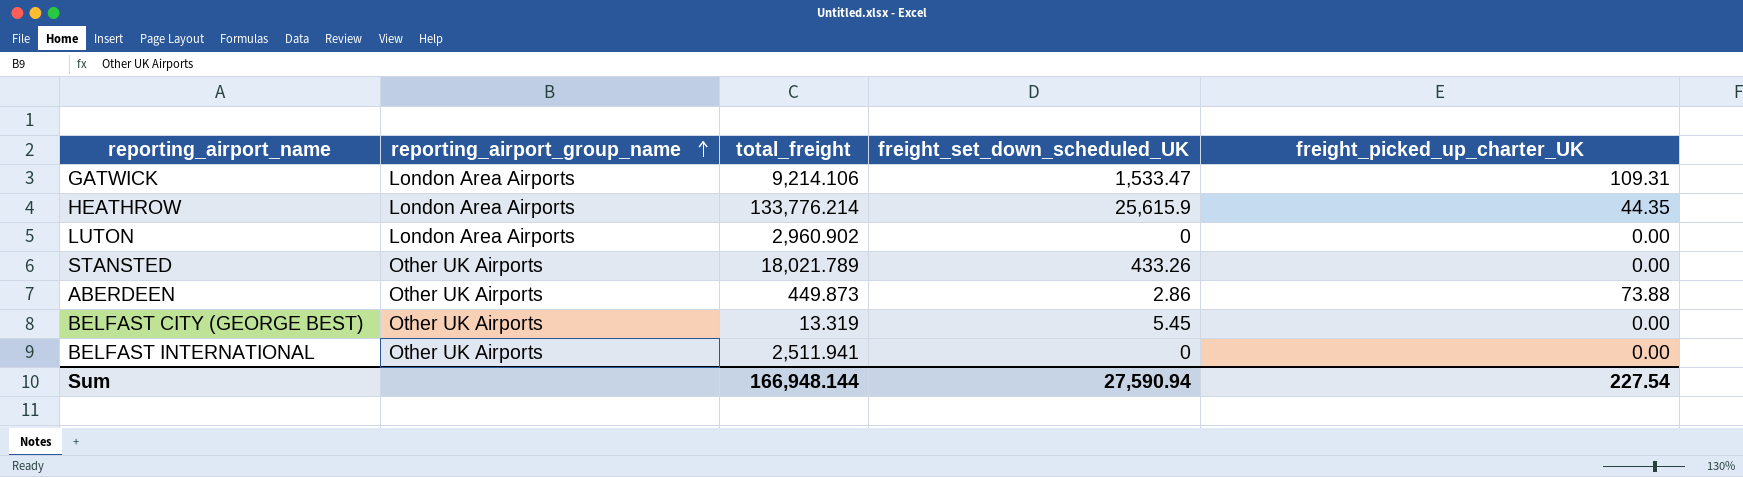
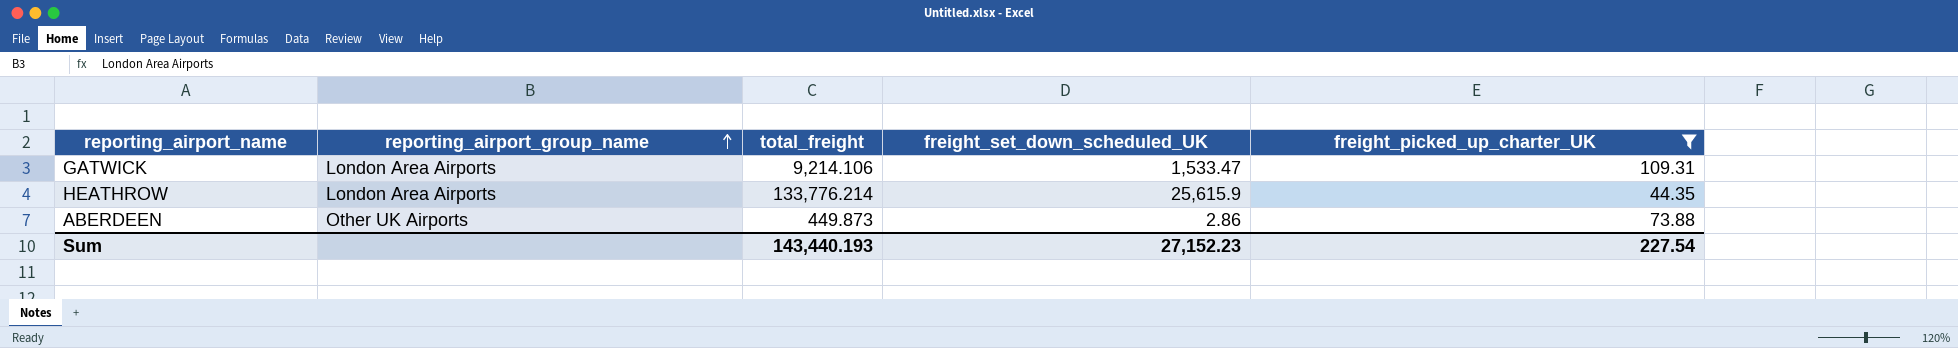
filter: none -> freight_picked_up_charter_UK != 0.00
Sum | total_freight: 166,948.144 -> 143,440.193
Sum | freight_set_down_scheduled_UK: 27,590.94 -> 27,152.23

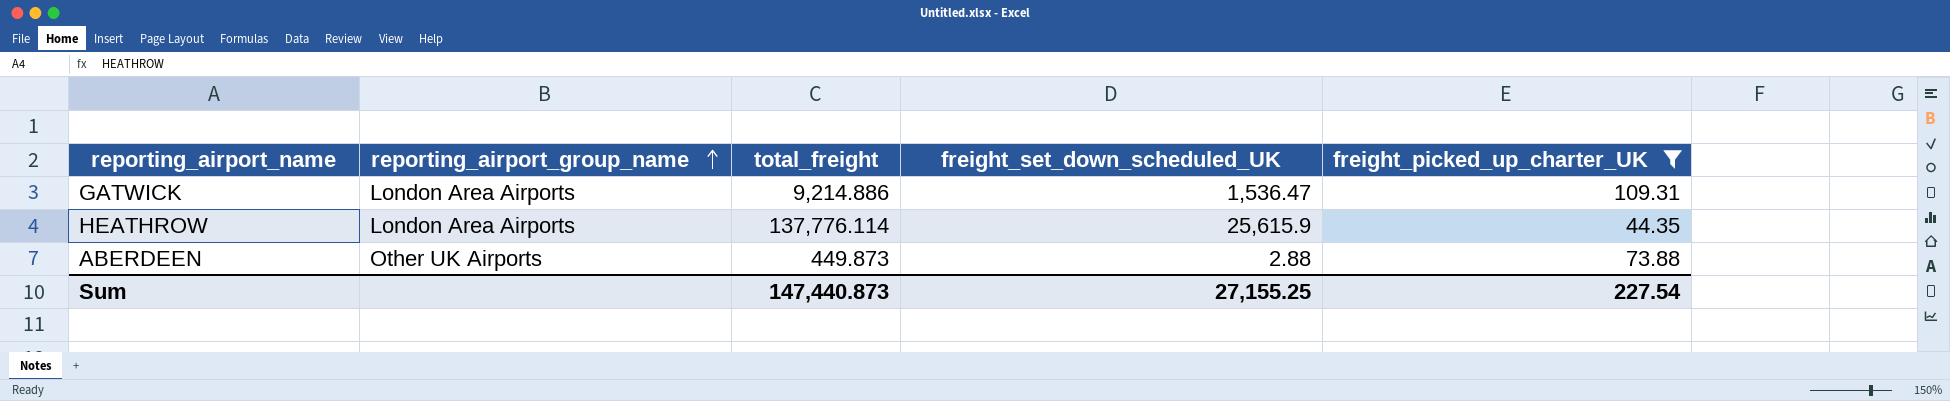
GATWICK | total_freight: 9,214.106 -> 9,214.886
GATWICK | freight_set_down_scheduled_UK: 1,533.47 -> 1,536.47
HEATHROW | total_freight: 133,776.214 -> 137,776.114
ABERDEEN | freight_set_down_scheduled_UK: 2.86 -> 2.88
Sum | total_freight: 143,440.193 -> 147,440.873
Sum | freight_set_down_scheduled_UK: 27,152.23 -> 27,155.25

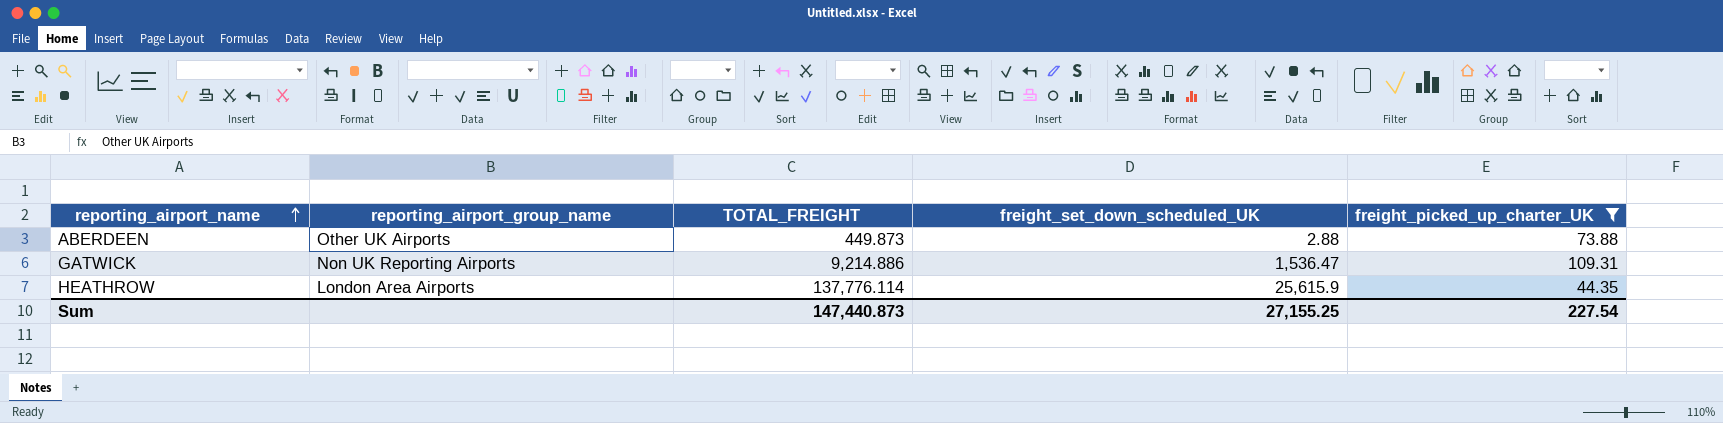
row order: reporting_airport_group_name ascending -> reporting_airport_name ascending
column name: total_freight -> TOTAL_FREIGHT
GATWICK | reporting_airport_group_name: London Area Airports -> Non UK Reporting Airports

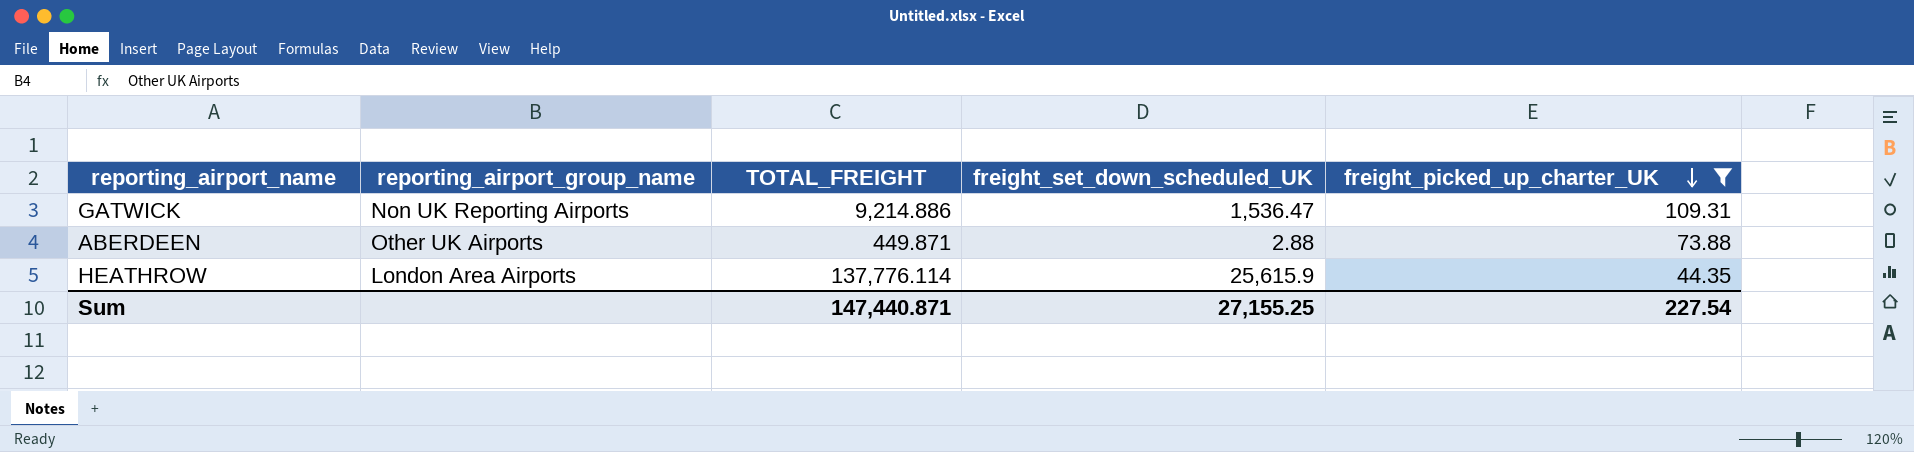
row order: reporting_airport_name ascending -> freight_picked_up_charter_UK descending
ABERDEEN | TOTAL_FREIGHT: 449.873 -> 449.871
Sum | TOTAL_FREIGHT: 147,440.873 -> 147,440.871

